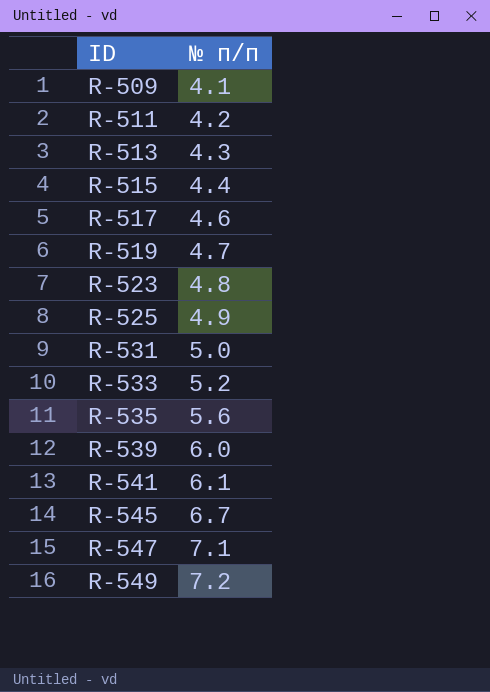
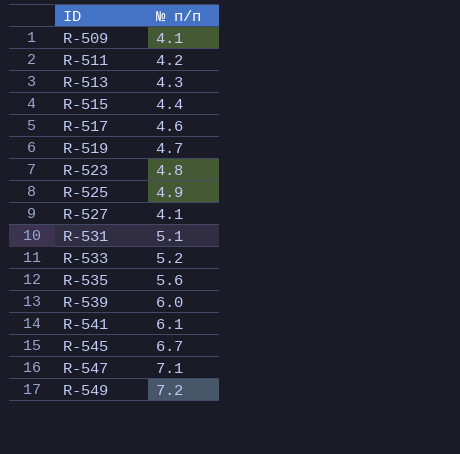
row R-527: none -> 4.1
R-531 | № п/п: 5.0 -> 5.1

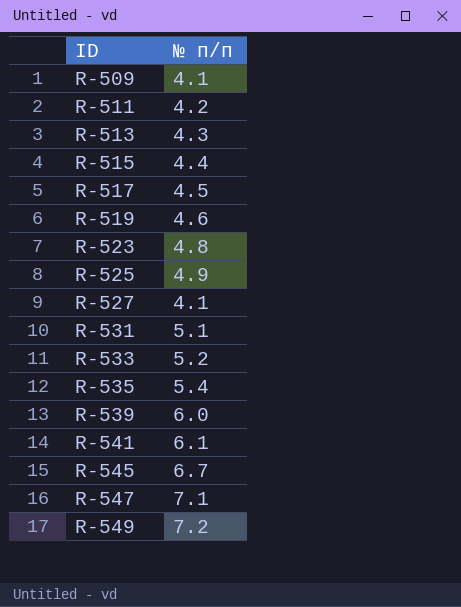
R-517 | № п/п: 4.6 -> 4.5
R-519 | № п/п: 4.7 -> 4.6
R-535 | № п/п: 5.6 -> 5.4

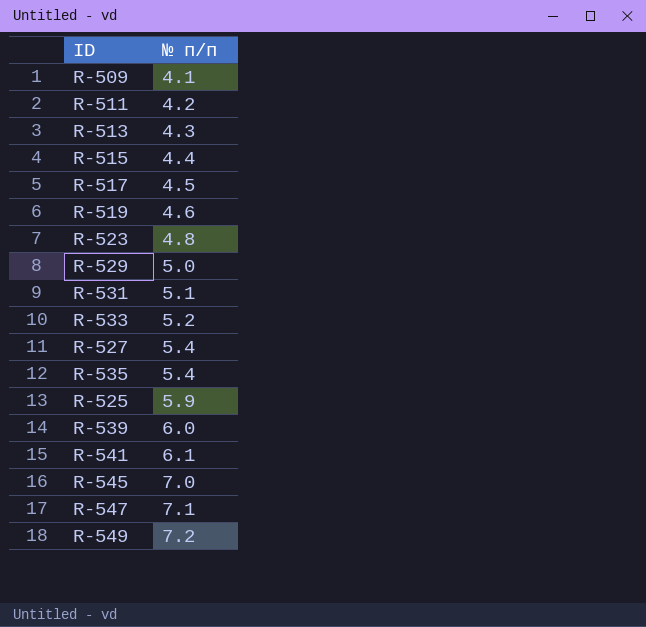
row order: ID ascending -> № п/п ascending
row R-529: none -> 5.0
R-527 | № п/п: 4.1 -> 5.4
R-525 | № п/п: 4.9 -> 5.9
R-545 | № п/п: 6.7 -> 7.0

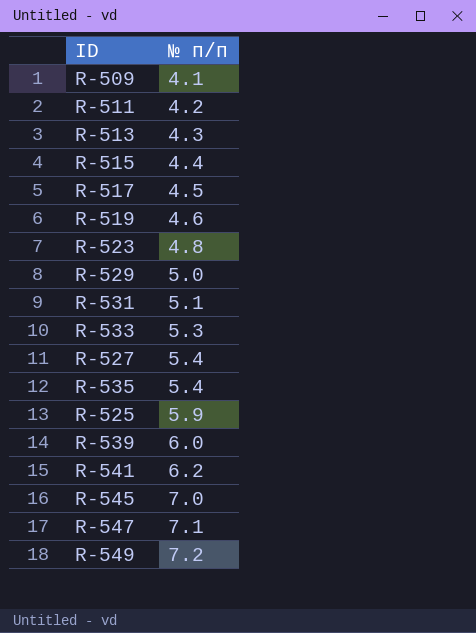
R-533 | № п/п: 5.2 -> 5.3
R-541 | № п/п: 6.1 -> 6.2

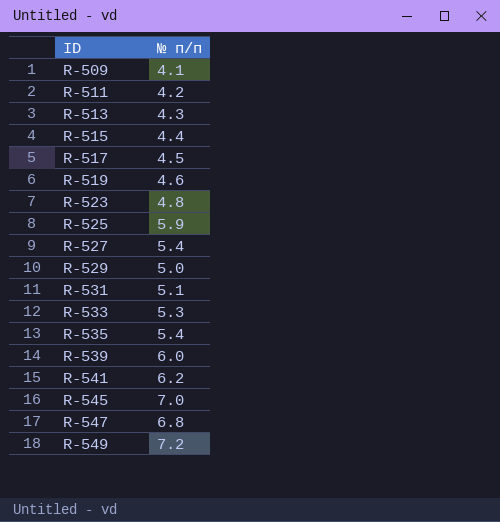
row order: № п/п ascending -> ID ascending
R-547 | № п/п: 7.1 -> 6.8

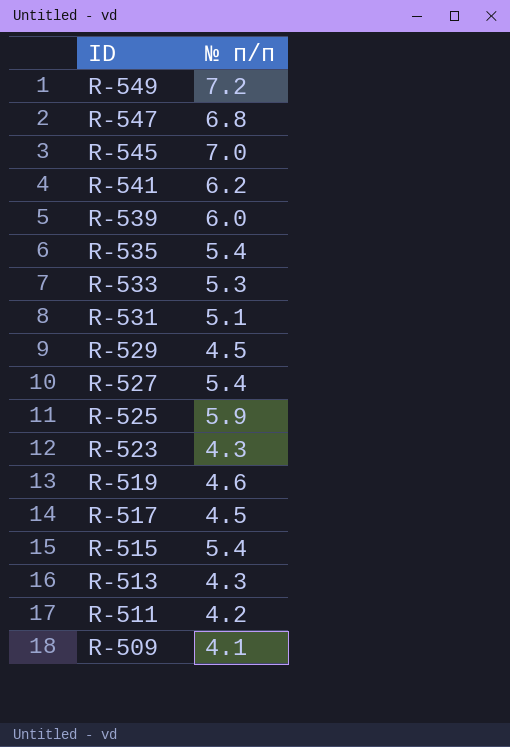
row order: ID ascending -> ID descending
R-529 | № п/п: 5.0 -> 4.5
R-523 | № п/п: 4.8 -> 4.3
R-515 | № п/п: 4.4 -> 5.4

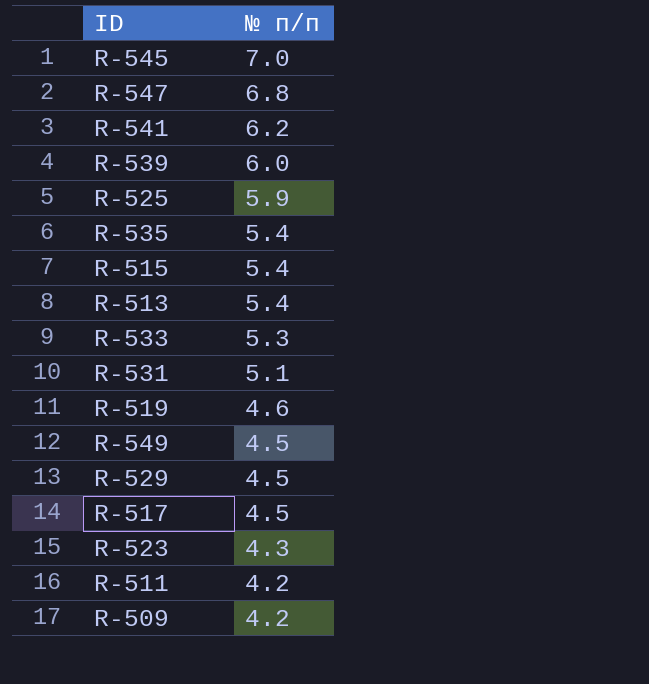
row order: ID descending -> № п/п descending
row R-527: 5.4 -> none
R-513 | № п/п: 4.3 -> 5.4
R-549 | № п/п: 7.2 -> 4.5
R-509 | № п/п: 4.1 -> 4.2

